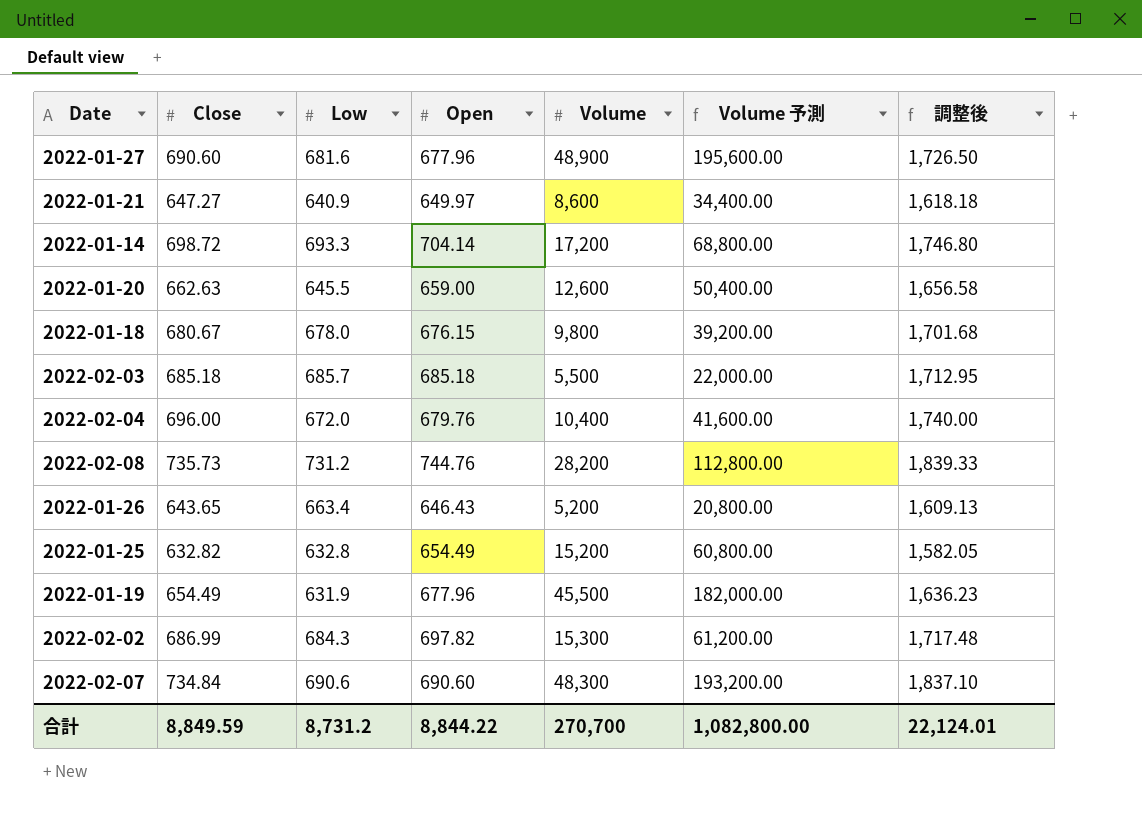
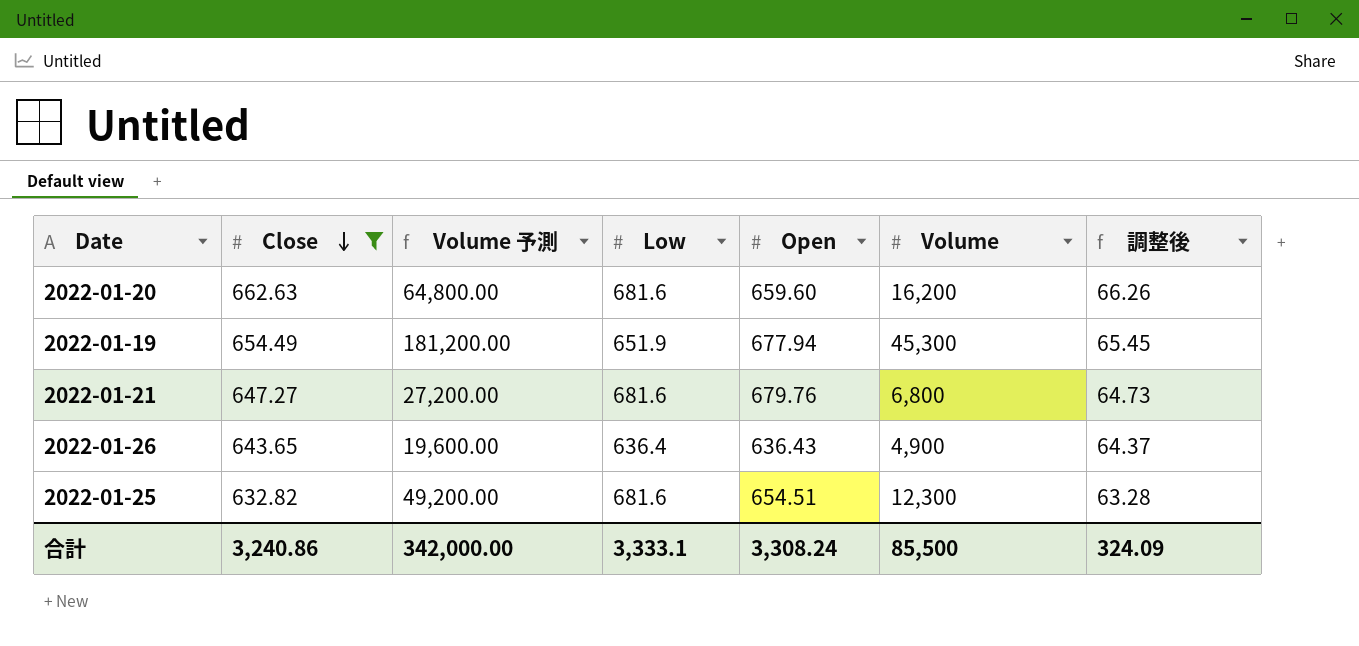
filter: none -> Close <= 662.63
row order: none -> Close descending
column Volume 予測 | position: 6 -> 3
column 調整後 | formula: [Close] * 2.5 -> [Close] * 0.1
2022-01-20 | Volume 予測: 50,400.00 -> 64,800.00
2022-01-20 | Low: 645.5 -> 681.6
2022-01-20 | Open: 659.00 -> 659.60
2022-01-20 | Volume: 12,600 -> 16,200
2022-01-19 | Volume 予測: 182,000.00 -> 181,200.00
2022-01-19 | Low: 631.9 -> 651.9
2022-01-19 | Open: 677.96 -> 677.94
2022-01-19 | Volume: 45,500 -> 45,300
2022-01-21 | Volume 予測: 34,400.00 -> 27,200.00
2022-01-21 | Low: 640.9 -> 681.6
2022-01-21 | Open: 649.97 -> 679.76
2022-01-21 | Volume: 8,600 -> 6,800
2022-01-26 | Volume 予測: 20,800.00 -> 19,600.00
2022-01-26 | Low: 663.4 -> 636.4
2022-01-26 | Open: 646.43 -> 636.43
2022-01-26 | Volume: 5,200 -> 4,900
2022-01-25 | Volume 予測: 60,800.00 -> 49,200.00
2022-01-25 | Low: 632.8 -> 681.6
2022-01-25 | Open: 654.49 -> 654.51
2022-01-25 | Volume: 15,200 -> 12,300
合計 | Close: 8,849.59 -> 3,240.86
合計 | Volume 予測: 1,082,800.00 -> 342,000.00
合計 | Low: 8,731.2 -> 3,333.1
合計 | Open: 8,844.22 -> 3,308.24
合計 | Volume: 270,700 -> 85,500
合計 | 調整後: 22,124.01 -> 324.09

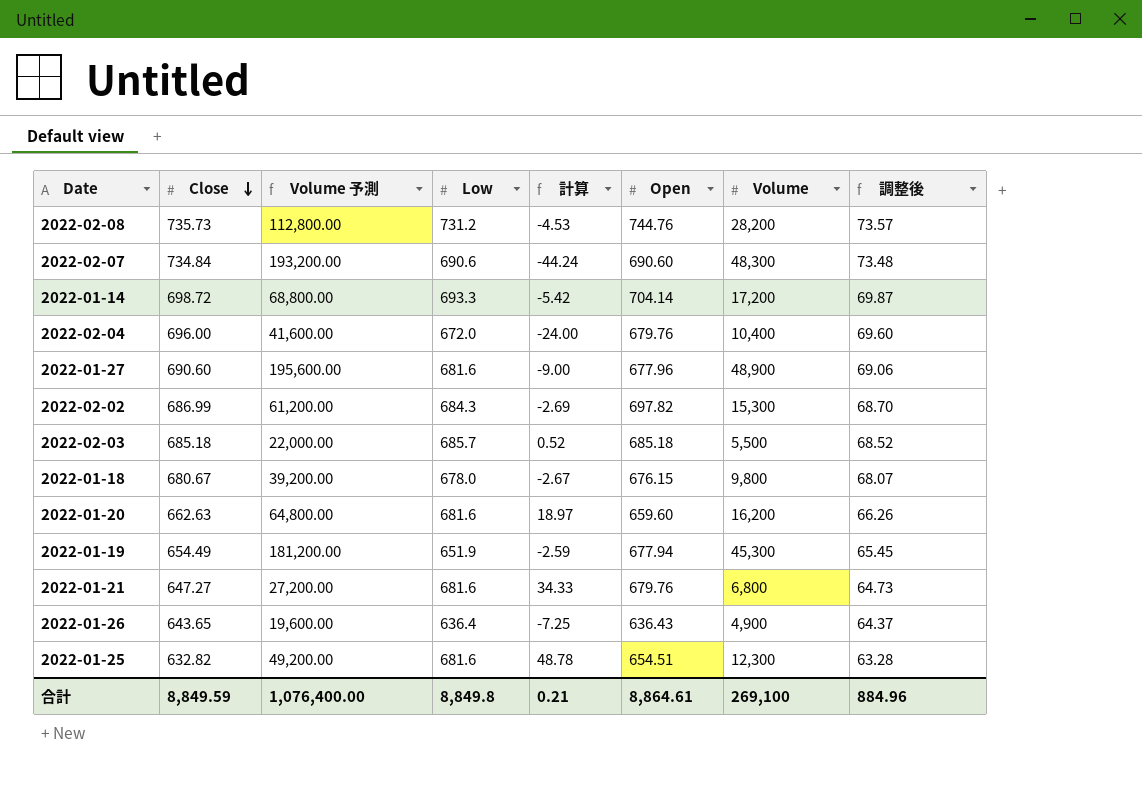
filter: Close <= 662.63 -> none
column 計算 | formula: none -> [Low] - [Close]
合計 | Close: 3,240.86 -> 8,849.59
合計 | Volume 予測: 342,000.00 -> 1,076,400.00
合計 | Low: 3,333.1 -> 8,849.8
合計 | Open: 3,308.24 -> 8,864.61
合計 | Volume: 85,500 -> 269,100
合計 | 調整後: 324.09 -> 884.96

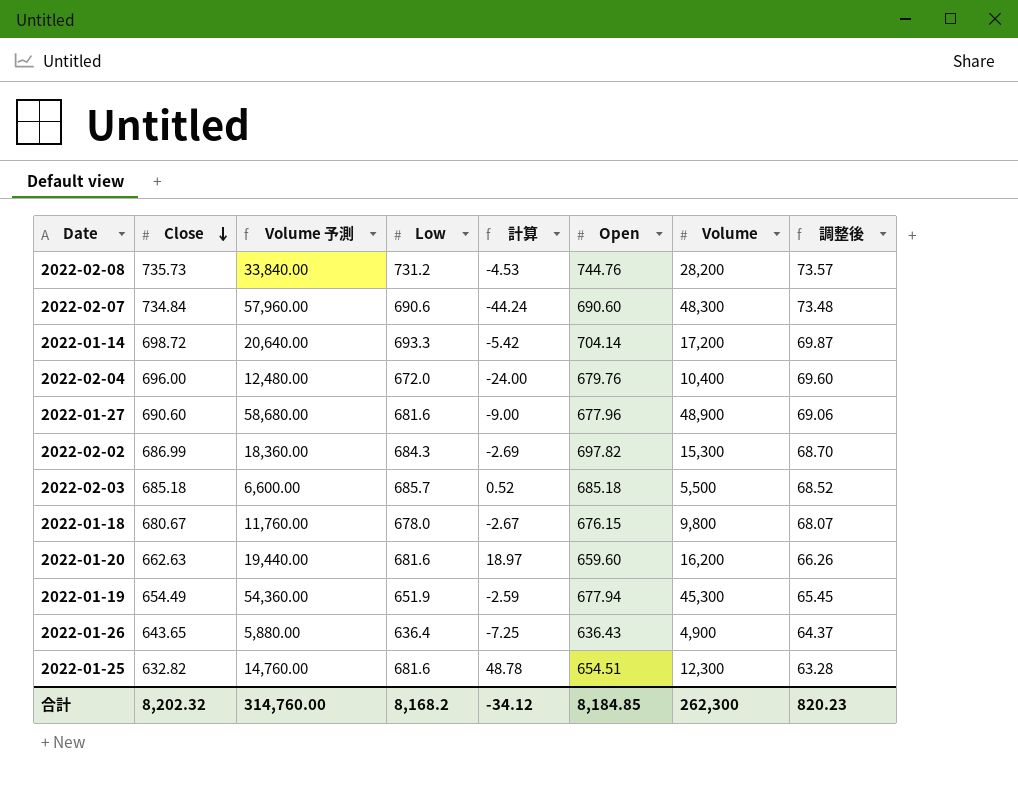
column Volume 予測 | formula: [Volume] * 4 -> [Volume] * 1.2
row 2022-01-21: 647.27 | 27,200.00 | 681.6 | 34.33 | 679.76 | 6,800 | 64.73 -> none
合計 | Close: 8,849.59 -> 8,202.32
合計 | Volume 予測: 1,076,400.00 -> 314,760.00
合計 | Low: 8,849.8 -> 8,168.2
合計 | 計算: 0.21 -> -34.12
合計 | Open: 8,864.61 -> 8,184.85
合計 | Volume: 269,100 -> 262,300
合計 | 調整後: 884.96 -> 820.23

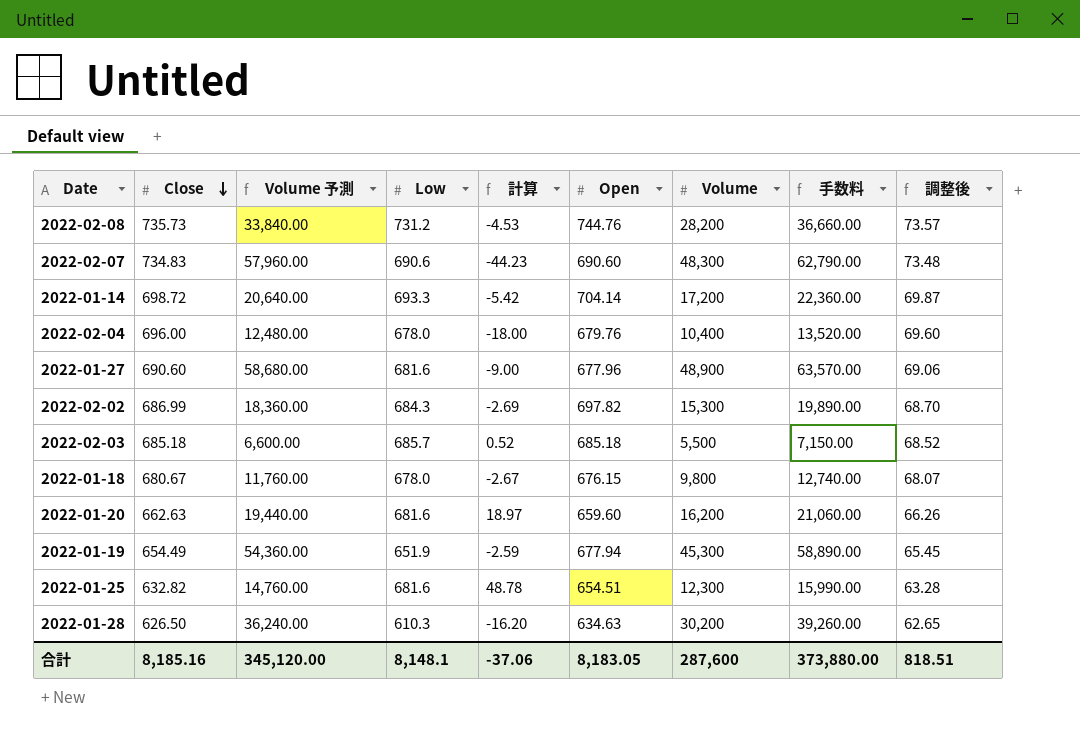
column 手数料 | formula: none -> [Volume] * 1.3
row 2022-01-26: 643.65 | 5,880.00 | 636.4 | -7.25 | 636.43 | 4,900 | 64.37 -> none
2022-02-07 | Close: 734.84 -> 734.83
2022-02-07 | 計算: -44.24 -> -44.23
2022-02-04 | Low: 672.0 -> 678.0
2022-02-04 | 計算: -24.00 -> -18.00
row 2022-01-28: none -> 626.50 | 36,240.00 | 610.3 | -16.20 | 634.63 | 30,200 | 39,260.00 | 62.65
合計 | Close: 8,202.32 -> 8,185.16
合計 | Volume 予測: 314,760.00 -> 345,120.00
合計 | Low: 8,168.2 -> 8,148.1
合計 | 計算: -34.12 -> -37.06
合計 | Open: 8,184.85 -> 8,183.05
合計 | Volume: 262,300 -> 287,600
合計 | 調整後: 820.23 -> 818.51

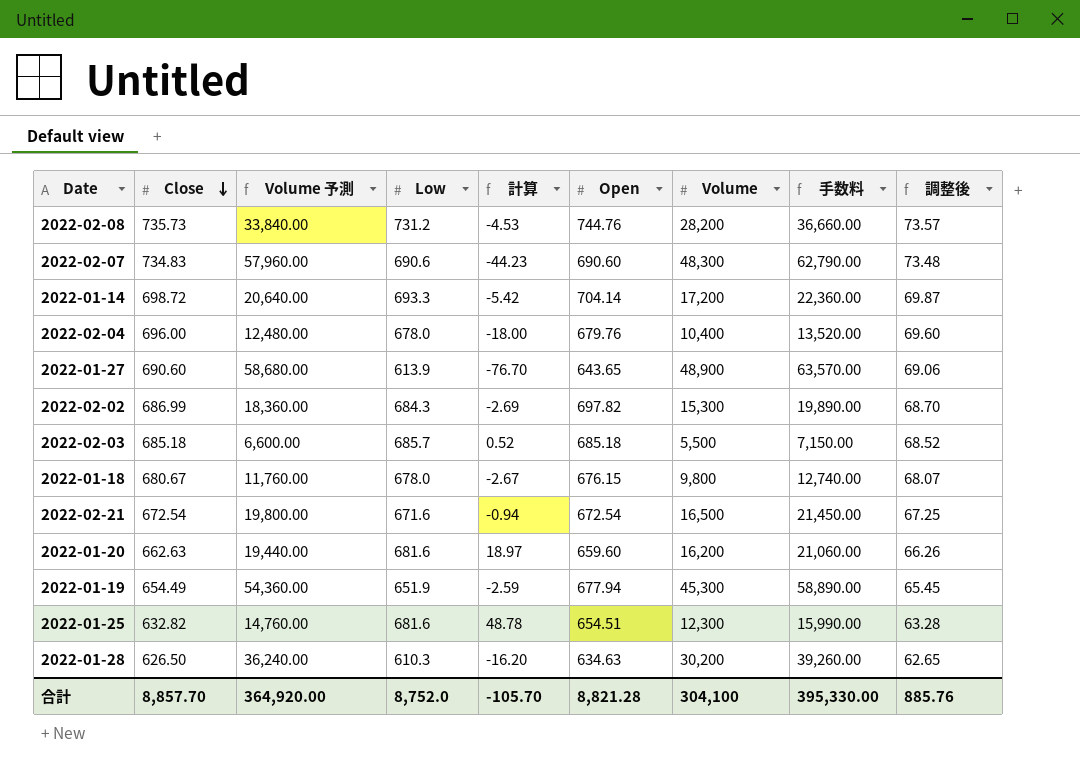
2022-01-27 | Low: 681.6 -> 613.9
2022-01-27 | 計算: -9.00 -> -76.70
2022-01-27 | Open: 677.96 -> 643.65
row 2022-02-21: none -> 672.54 | 19,800.00 | 671.6 | -0.94 | 672.54 | 16,500 | 21,450.00 | 67.25
合計 | Close: 8,185.16 -> 8,857.70
合計 | Volume 予測: 345,120.00 -> 364,920.00
合計 | Low: 8,148.1 -> 8,752.0
合計 | 計算: -37.06 -> -105.70
合計 | Open: 8,183.05 -> 8,821.28
合計 | Volume: 287,600 -> 304,100
合計 | 手数料: 373,880.00 -> 395,330.00
合計 | 調整後: 818.51 -> 885.76

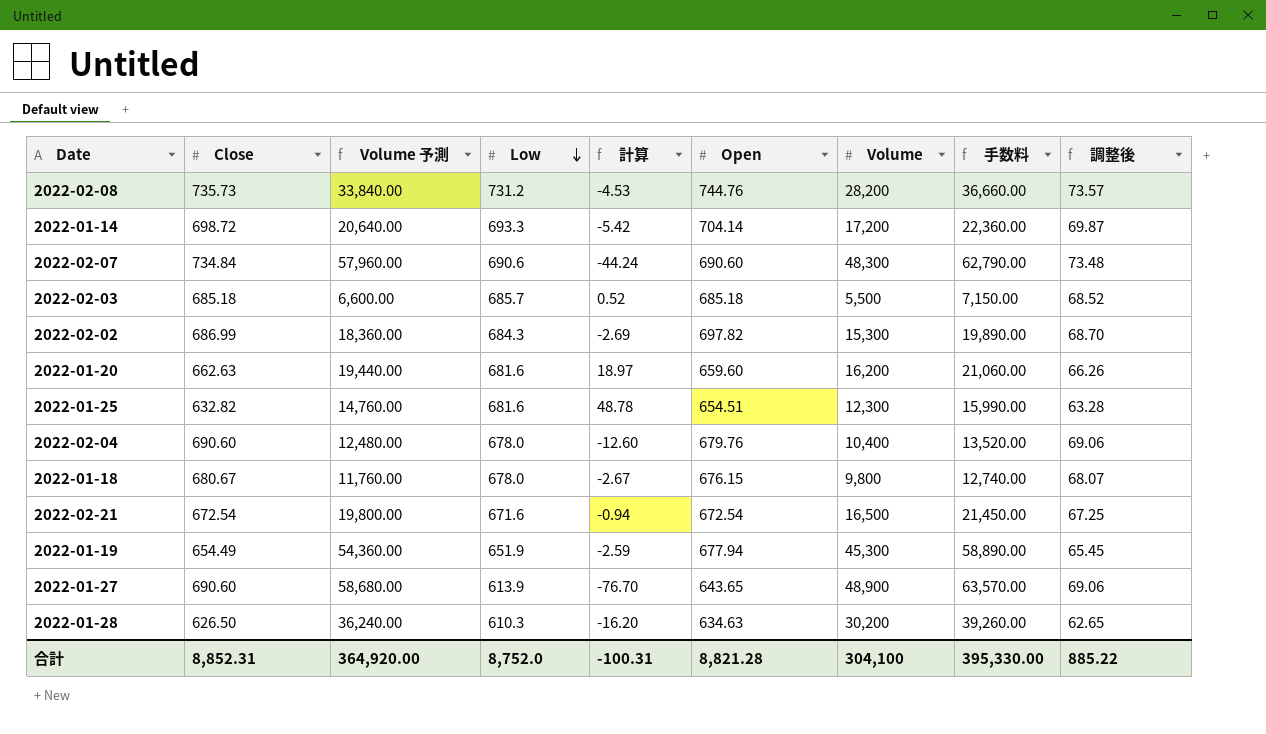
row order: Close descending -> Low descending
2022-02-07 | Close: 734.83 -> 734.84
2022-02-07 | 計算: -44.23 -> -44.24
2022-02-04 | Close: 696.00 -> 690.60
2022-02-04 | 計算: -18.00 -> -12.60
2022-02-04 | 調整後: 69.60 -> 69.06
合計 | Close: 8,857.70 -> 8,852.31
合計 | 計算: -105.70 -> -100.31
合計 | 調整後: 885.76 -> 885.22

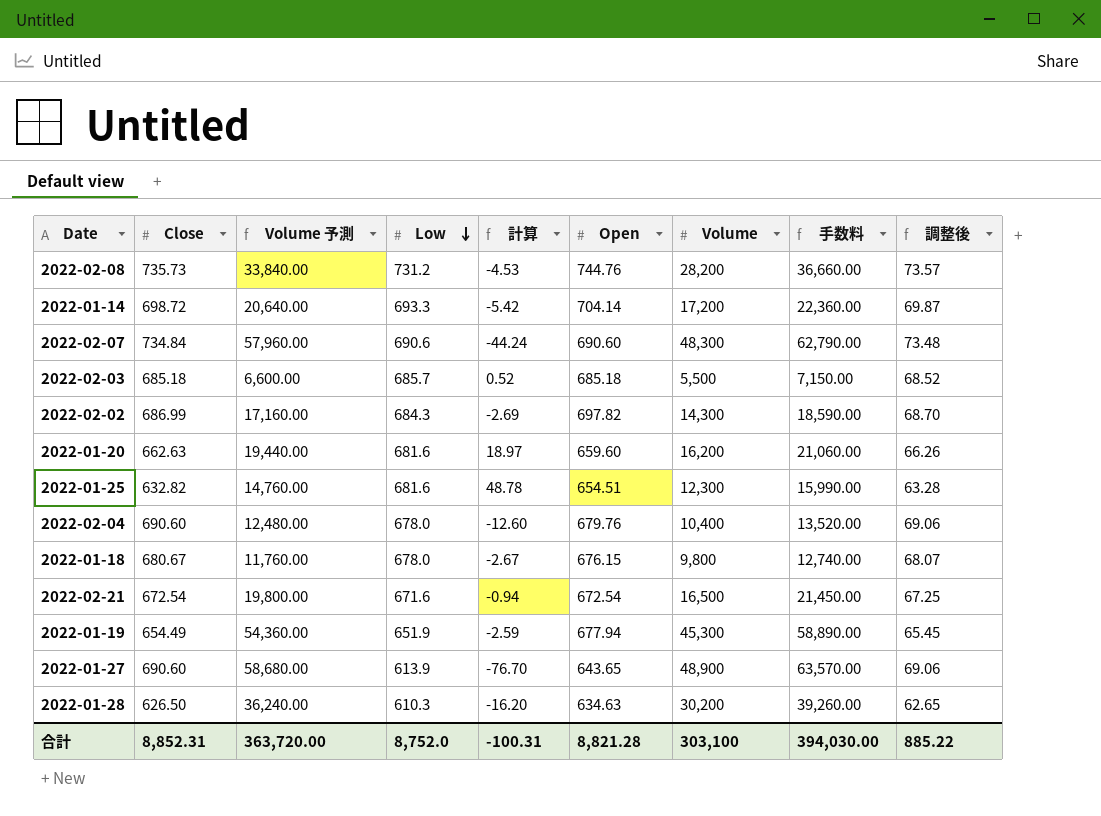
2022-02-02 | Volume 予測: 18,360.00 -> 17,160.00
2022-02-02 | Volume: 15,300 -> 14,300
2022-02-02 | 手数料: 19,890.00 -> 18,590.00
合計 | Volume 予測: 364,920.00 -> 363,720.00
合計 | Volume: 304,100 -> 303,100
合計 | 手数料: 395,330.00 -> 394,030.00

